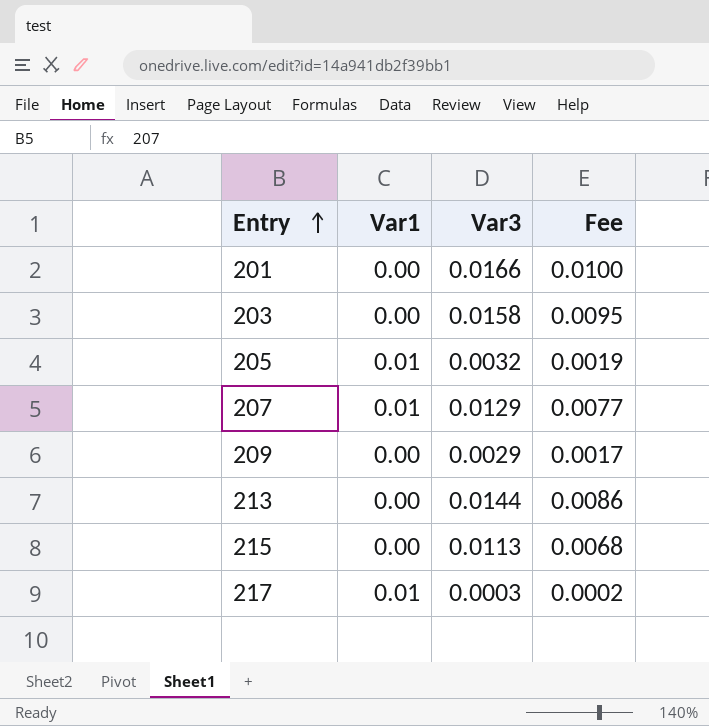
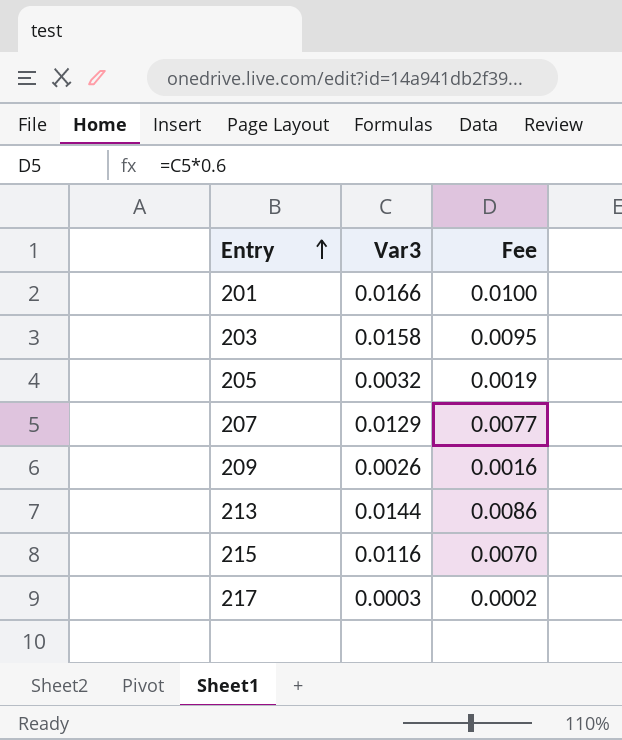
column Var1 | position: 2 -> none
209 | Var3: 0.0029 -> 0.0026
209 | Fee: 0.0017 -> 0.0016
215 | Var3: 0.0113 -> 0.0116
215 | Fee: 0.0068 -> 0.0070

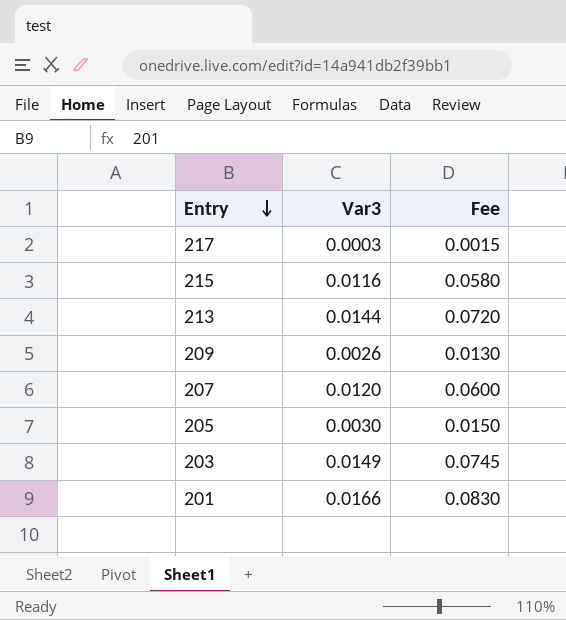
row order: Entry ascending -> Entry descending
column Fee | formula: [Var3] * 0.6 -> [Var3] * 5
207 | Var3: 0.0129 -> 0.0120
205 | Var3: 0.0032 -> 0.0030
203 | Var3: 0.0158 -> 0.0149

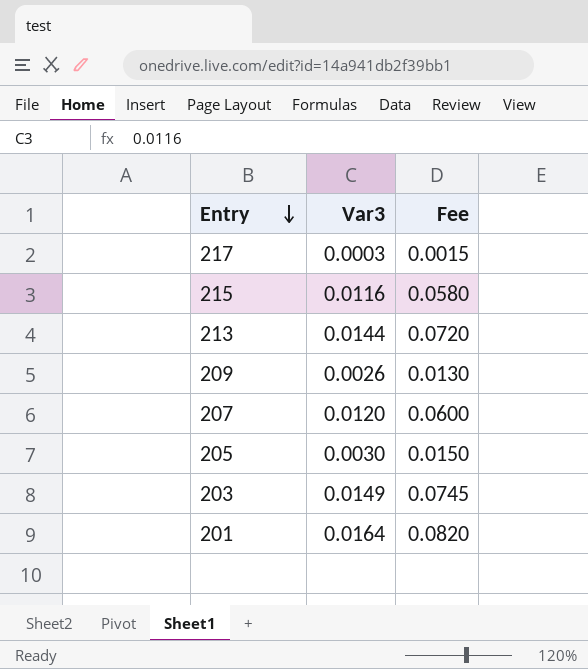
201 | Var3: 0.0166 -> 0.0164
201 | Fee: 0.0830 -> 0.0820

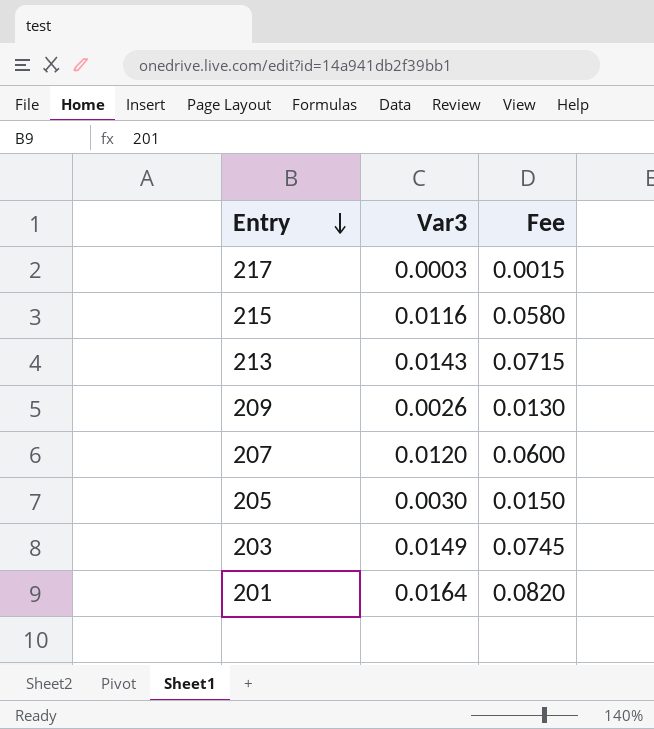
213 | Var3: 0.0144 -> 0.0143
213 | Fee: 0.0720 -> 0.0715

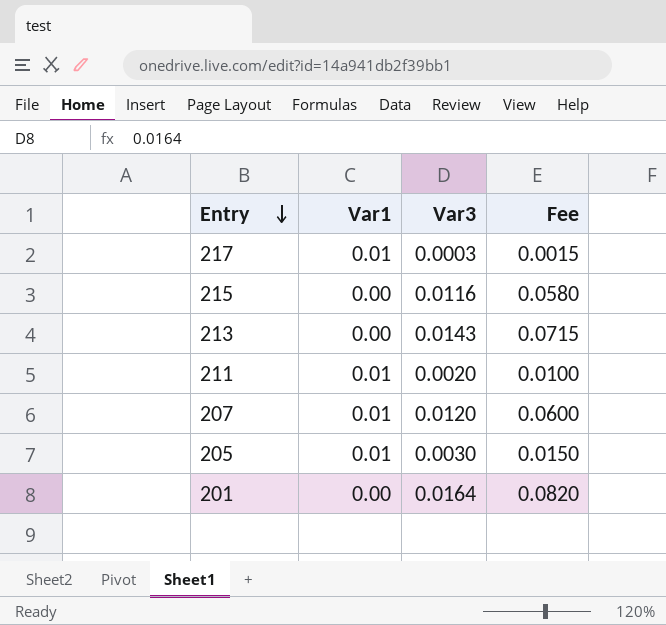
column Var1 | position: none -> 2
row 209: 0.0026 | 0.0130 -> none
row 203: 0.0149 | 0.0745 -> none
row 211: none -> 0.01 | 0.0020 | 0.0100

